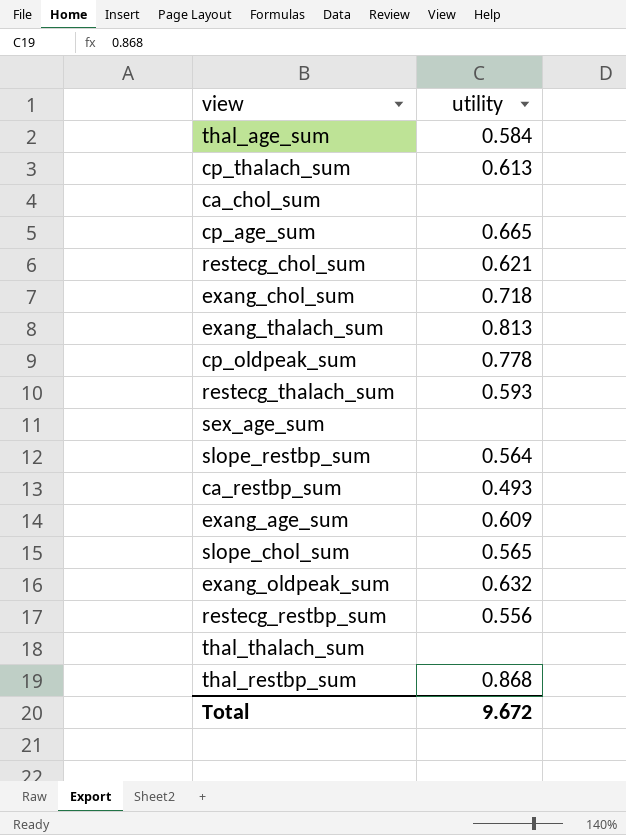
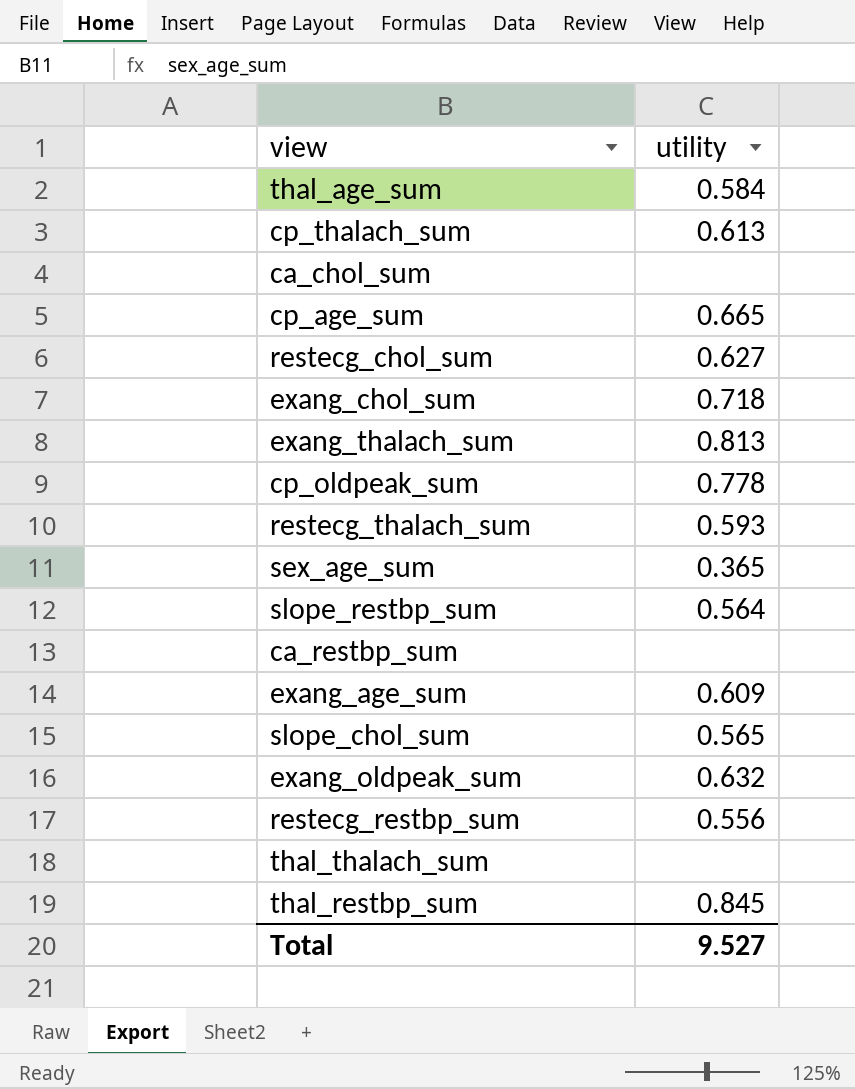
restecg_chol_sum | utility: 0.621 -> 0.627
sex_age_sum | utility: none -> 0.365
ca_restbp_sum | utility: 0.493 -> none
thal_restbp_sum | utility: 0.868 -> 0.845
Total | utility: 9.672 -> 9.527

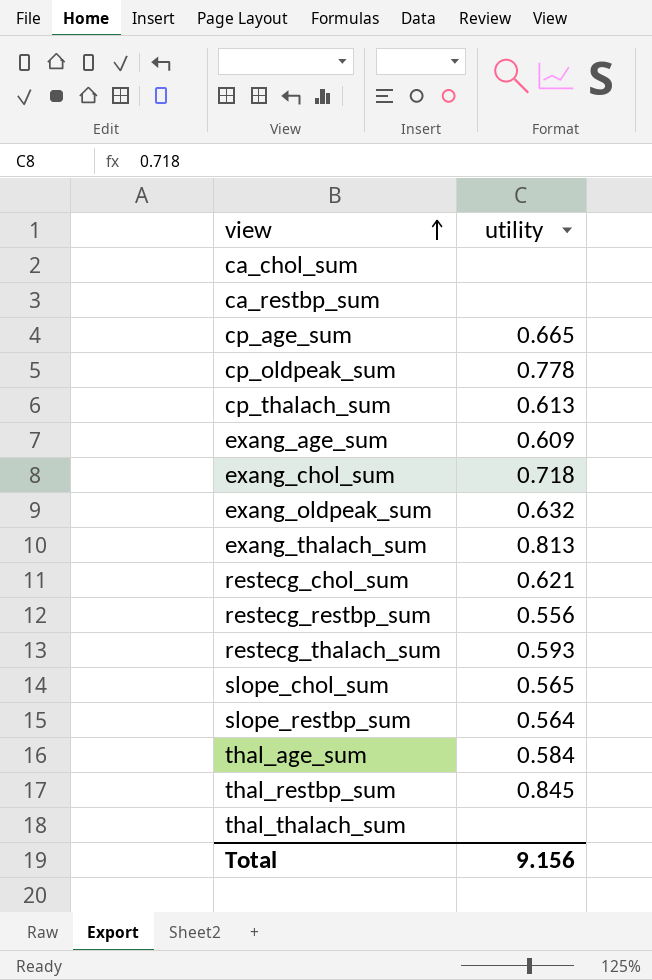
row order: none -> view ascending
row sex_age_sum: 0.365 -> none
restecg_chol_sum | utility: 0.627 -> 0.621
Total | utility: 9.527 -> 9.156

